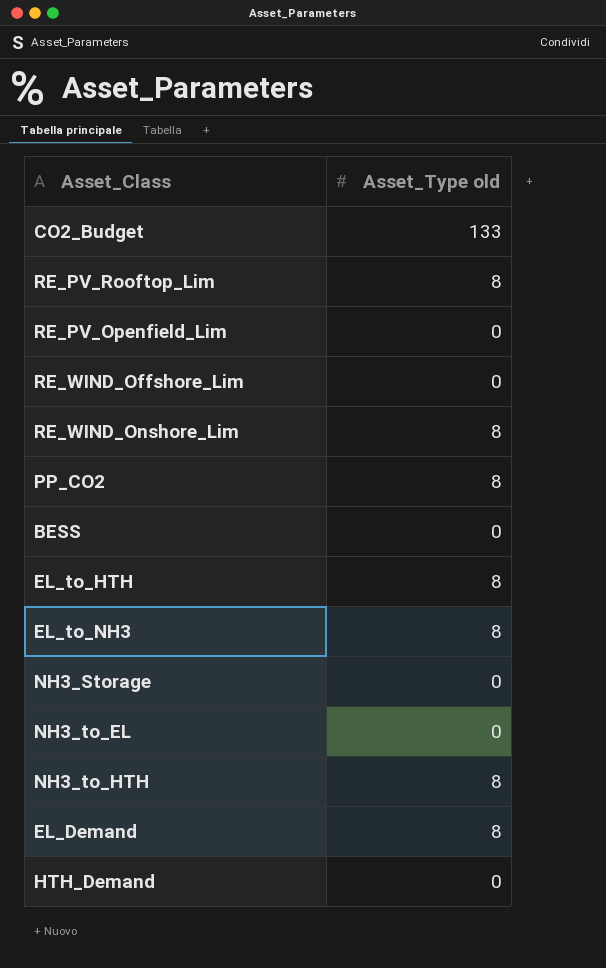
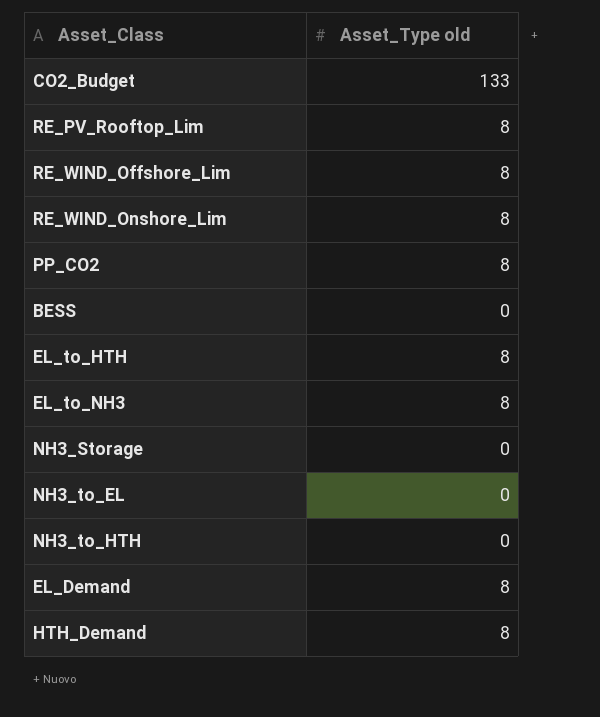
row RE_PV_Openfield_Lim: 0 -> none
RE_WIND_Offshore_Lim | Asset_Type old: 0 -> 8
NH3_to_HTH | Asset_Type old: 8 -> 0
HTH_Demand | Asset_Type old: 0 -> 8

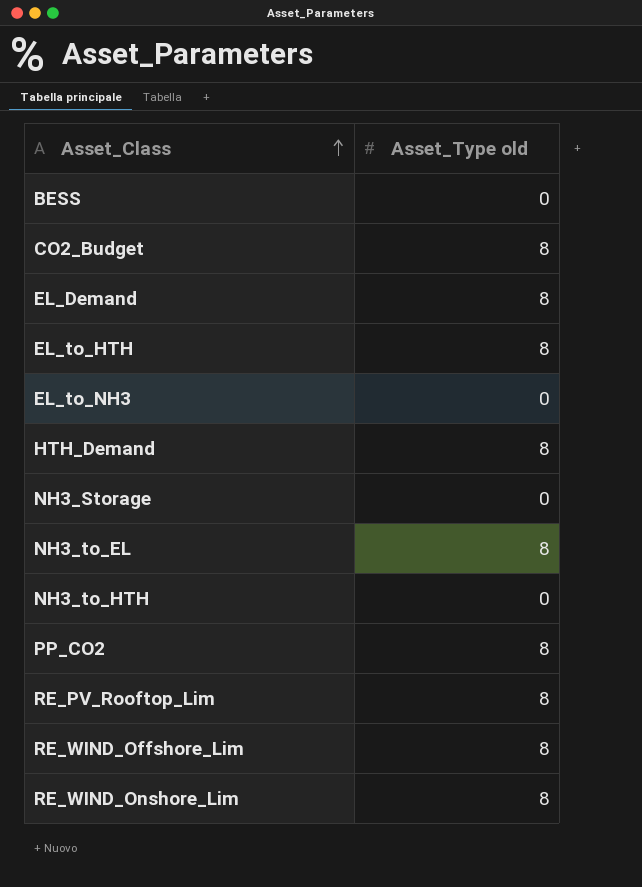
row order: none -> Asset_Class ascending
CO2_Budget | Asset_Type old: 133 -> 8
EL_to_NH3 | Asset_Type old: 8 -> 0
NH3_to_EL | Asset_Type old: 0 -> 8

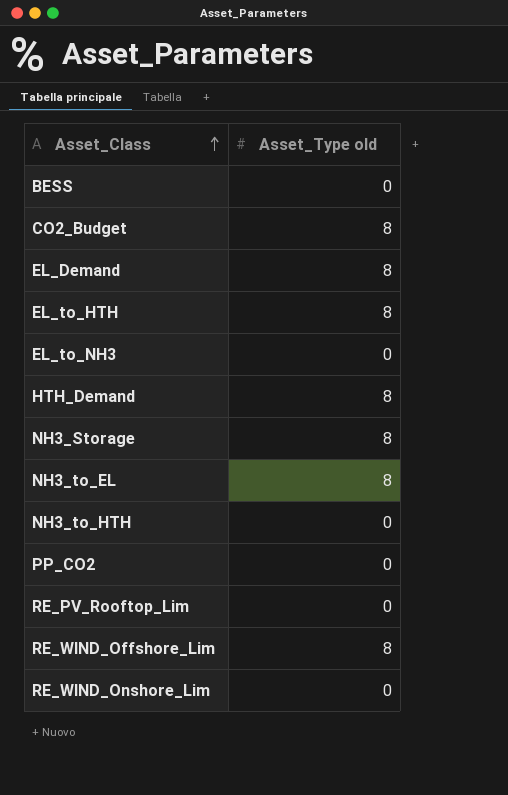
NH3_Storage | Asset_Type old: 0 -> 8
PP_CO2 | Asset_Type old: 8 -> 0
RE_PV_Rooftop_Lim | Asset_Type old: 8 -> 0
RE_WIND_Onshore_Lim | Asset_Type old: 8 -> 0

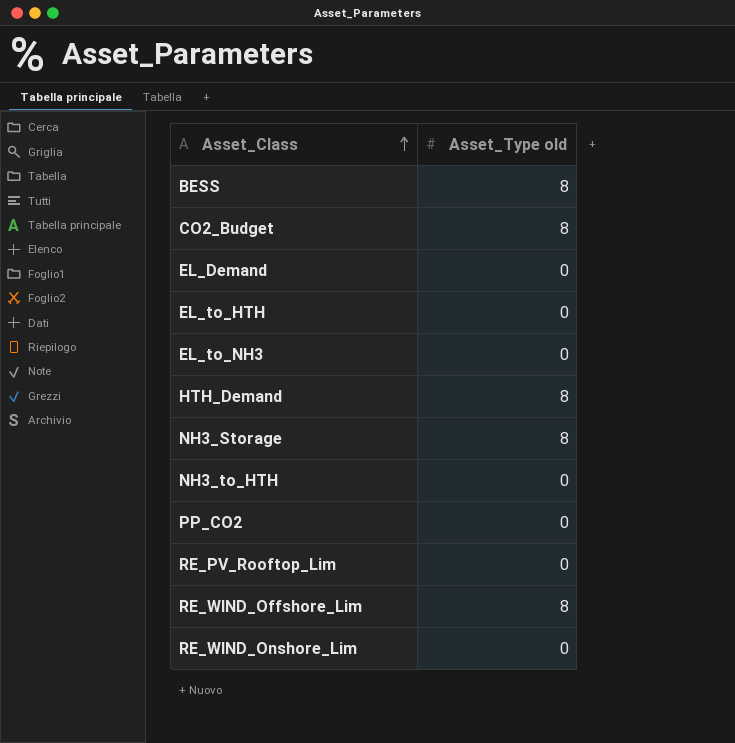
row NH3_to_EL: 8 -> none
BESS | Asset_Type old: 0 -> 8
EL_Demand | Asset_Type old: 8 -> 0
EL_to_HTH | Asset_Type old: 8 -> 0

